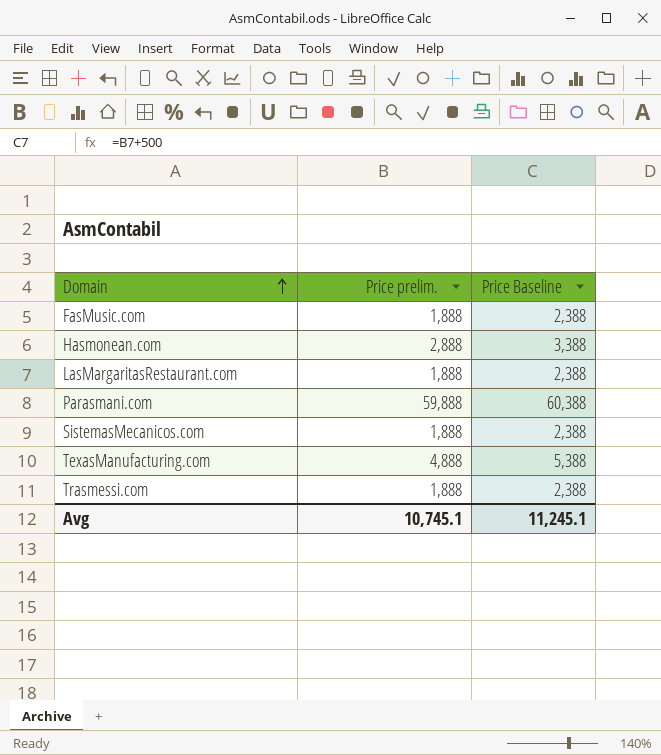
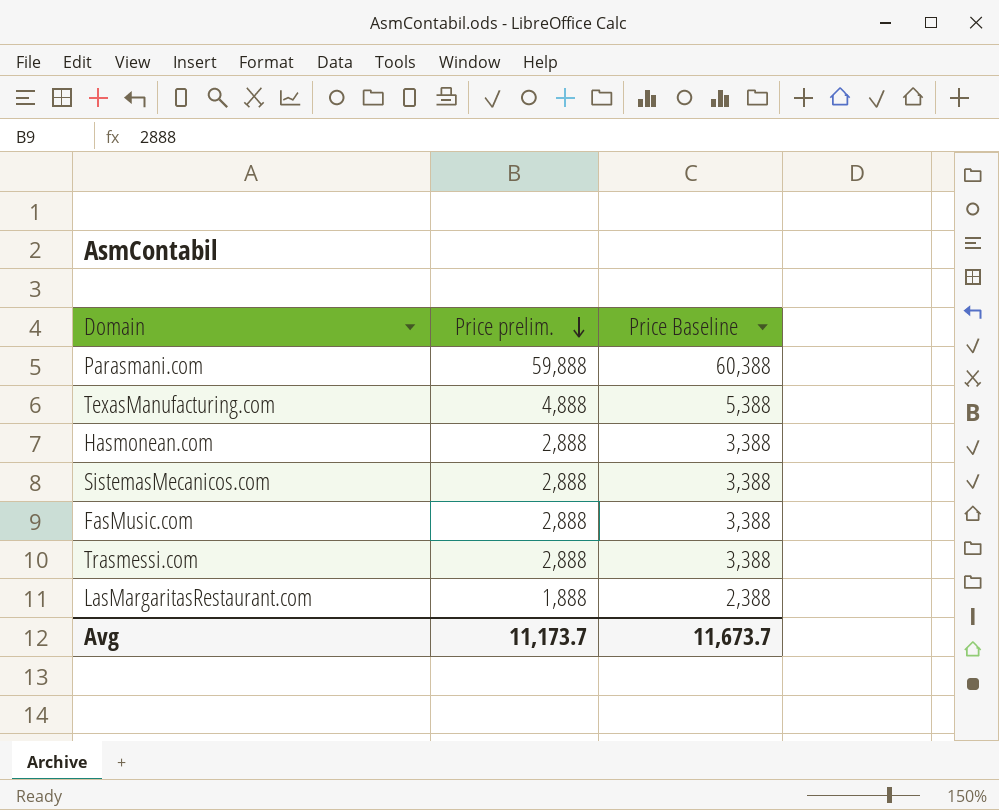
row order: Domain ascending -> Price prelim. descending
SistemasMecanicos.com | Price prelim.: 1,888 -> 2,888
SistemasMecanicos.com | Price Baseline: 2,388 -> 3,388
FasMusic.com | Price prelim.: 1,888 -> 2,888
FasMusic.com | Price Baseline: 2,388 -> 3,388
Trasmessi.com | Price prelim.: 1,888 -> 2,888
Trasmessi.com | Price Baseline: 2,388 -> 3,388
Avg | Price prelim.: 10,745.1 -> 11,173.7
Avg | Price Baseline: 11,245.1 -> 11,673.7

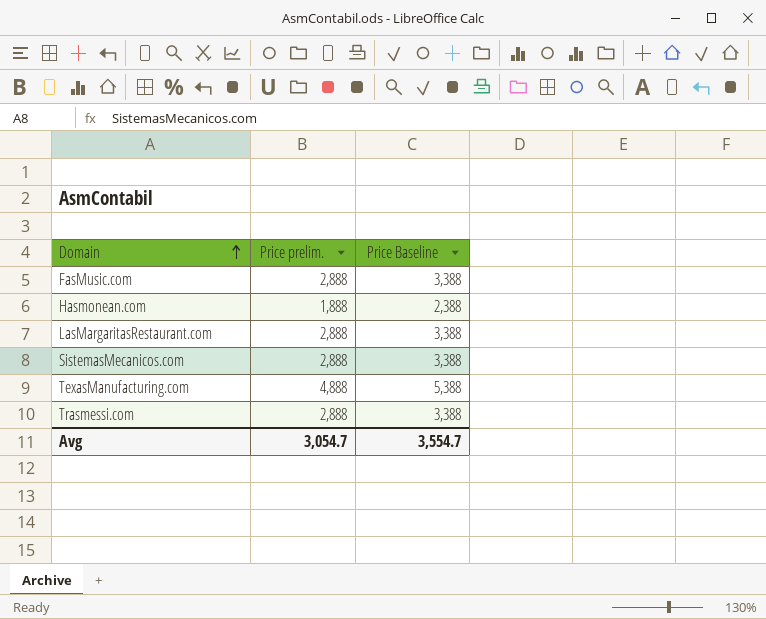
row order: Price prelim. descending -> Domain ascending
row Parasmani.com: 59,888 | 60,388 -> none
Hasmonean.com | Price prelim.: 2,888 -> 1,888
Hasmonean.com | Price Baseline: 3,388 -> 2,388
LasMargaritasRestaurant.com | Price prelim.: 1,888 -> 2,888
LasMargaritasRestaurant.com | Price Baseline: 2,388 -> 3,388
Avg | Price prelim.: 11,173.7 -> 3,054.7
Avg | Price Baseline: 11,673.7 -> 3,554.7

